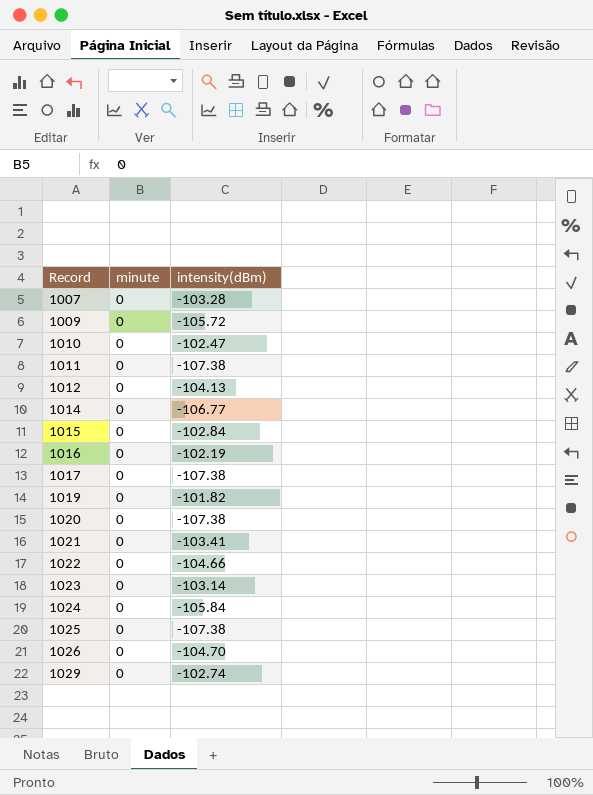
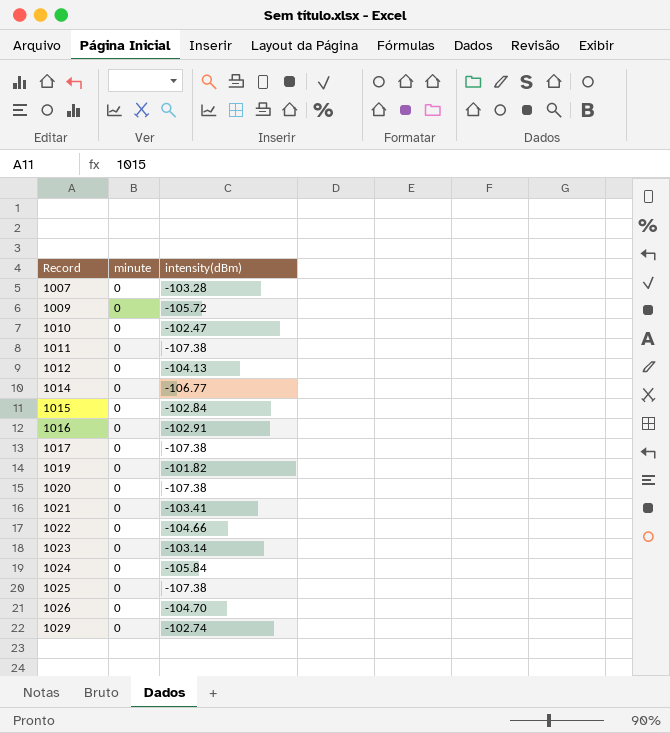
1016 | intensity(dBm): -102.19 -> -102.91

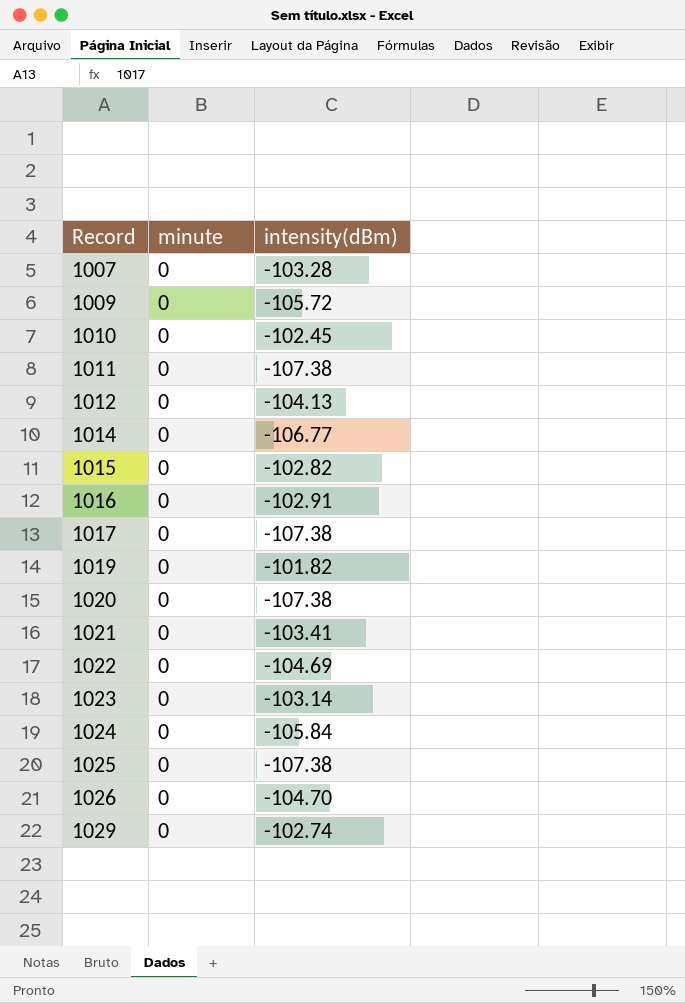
1010 | intensity(dBm): -102.47 -> -102.45
1015 | intensity(dBm): -102.84 -> -102.82
1022 | intensity(dBm): -104.66 -> -104.69

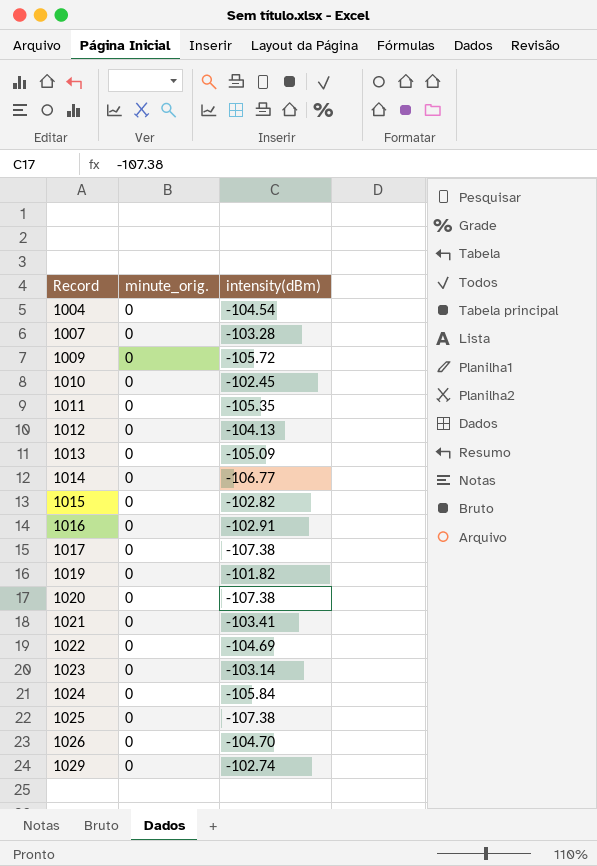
column name: minute -> minute_orig.
row 1004: none -> 0 | -104.54
1011 | intensity(dBm): -107.38 -> -105.35
row 1013: none -> 0 | -105.09

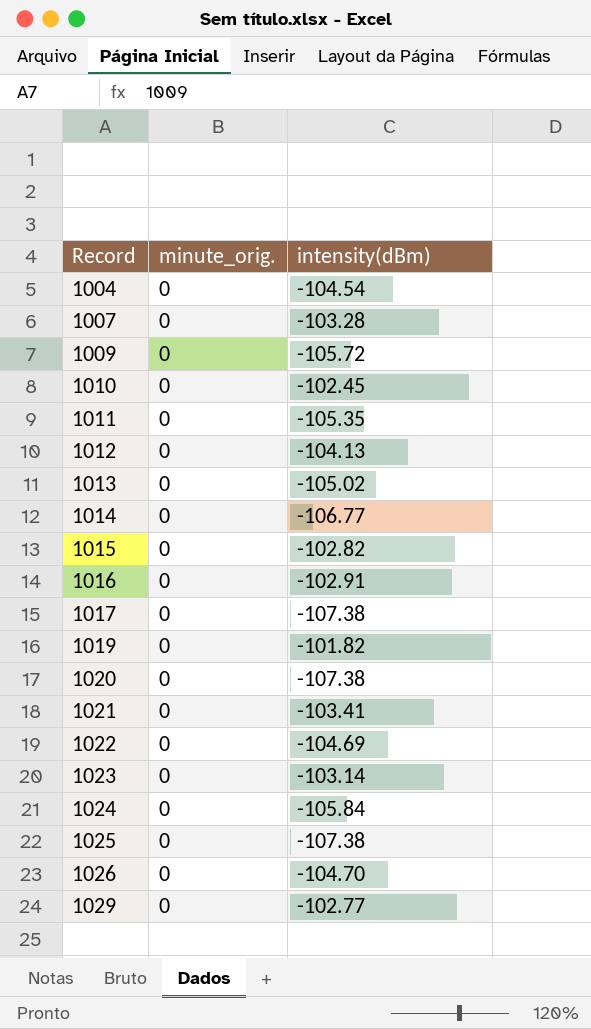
1013 | intensity(dBm): -105.09 -> -105.02
1029 | intensity(dBm): -102.74 -> -102.77

